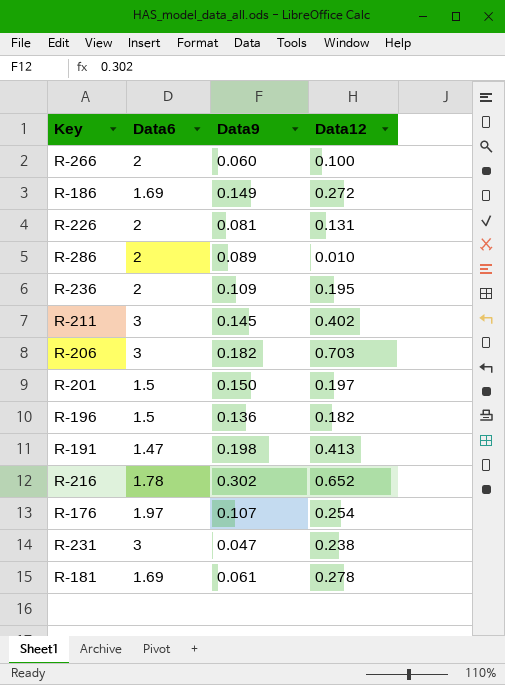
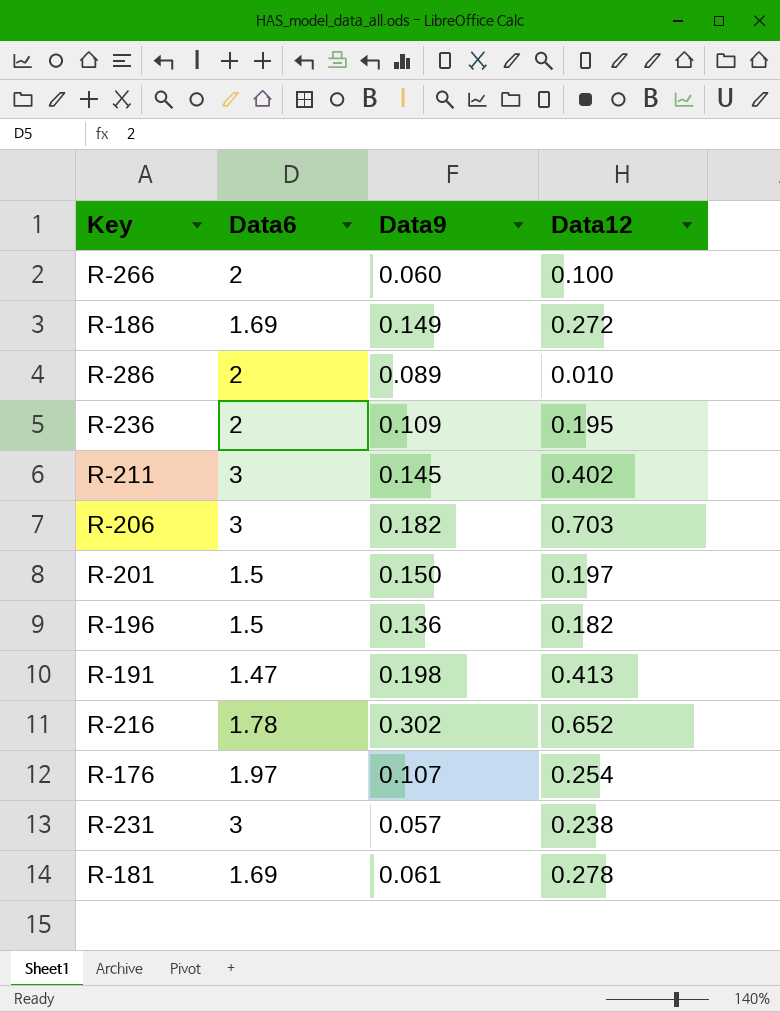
row R-226: 2 | 0.081 | 0.131 -> none
R-231 | Data9: 0.047 -> 0.057

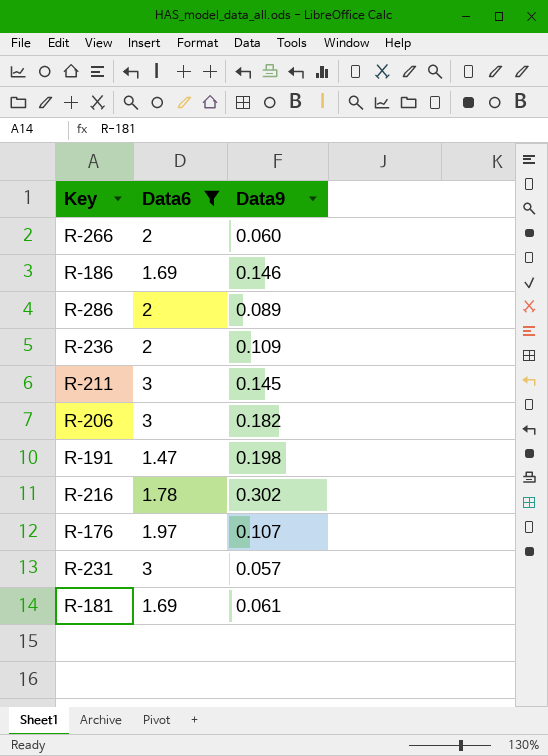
filter: none -> Data6 != 1.5
column Data12 | position: 4 -> none
R-186 | Data9: 0.149 -> 0.146

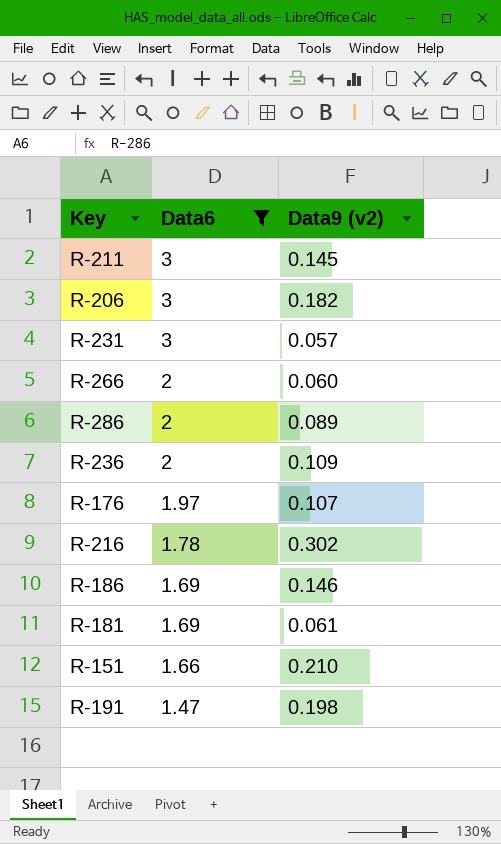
row order: none -> Data6 descending
column name: Data9 -> Data9 (v2)
row R-151: none -> 1.66 | 0.210

